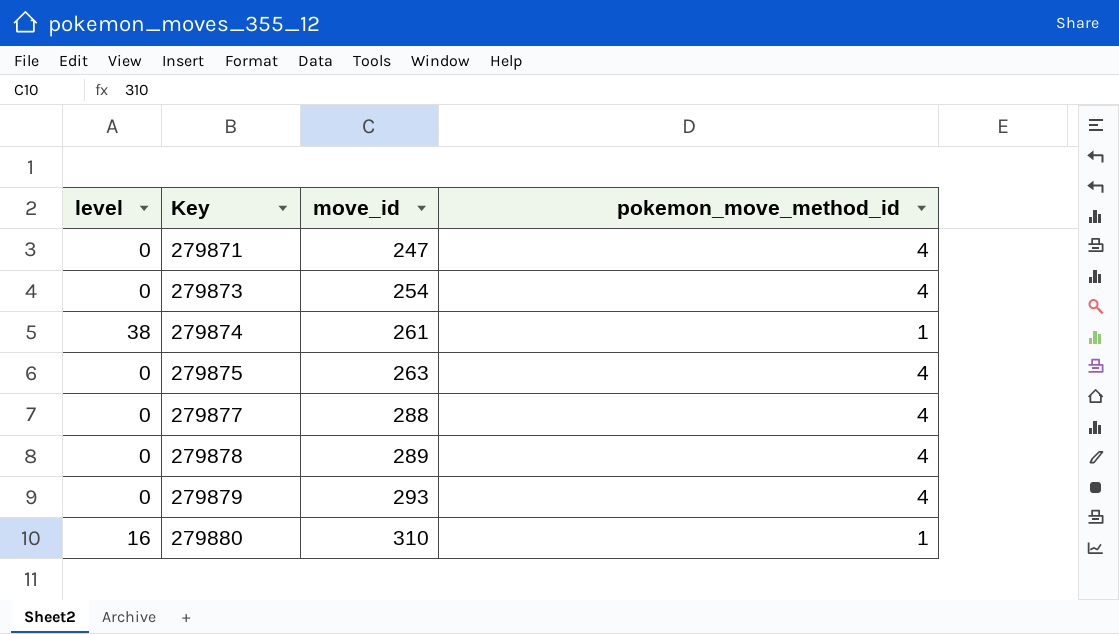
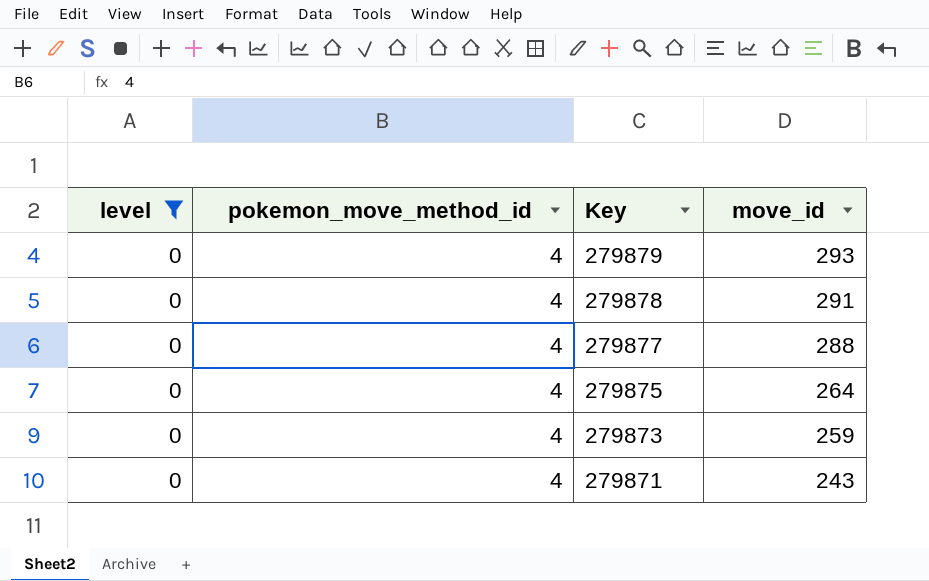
filter: none -> level = 0
row order: Key ascending -> Key descending
column pokemon_move_method_id | position: 4 -> 2
279878 | move_id: 289 -> 291
279875 | move_id: 263 -> 264
279873 | move_id: 254 -> 259
279871 | move_id: 247 -> 243

